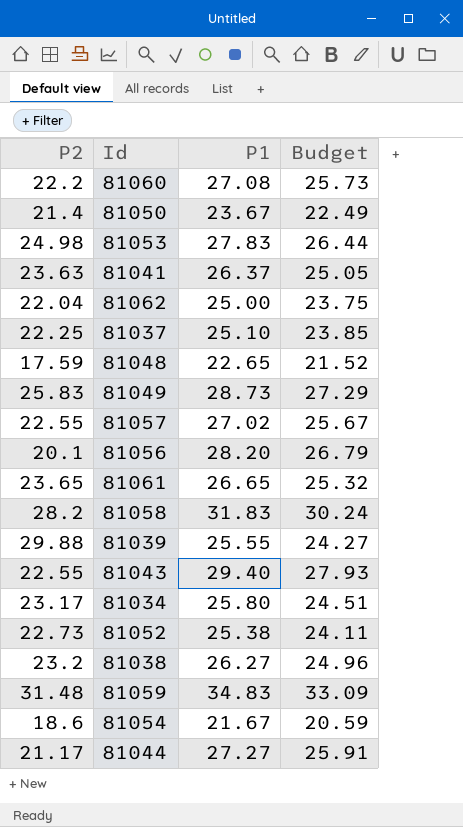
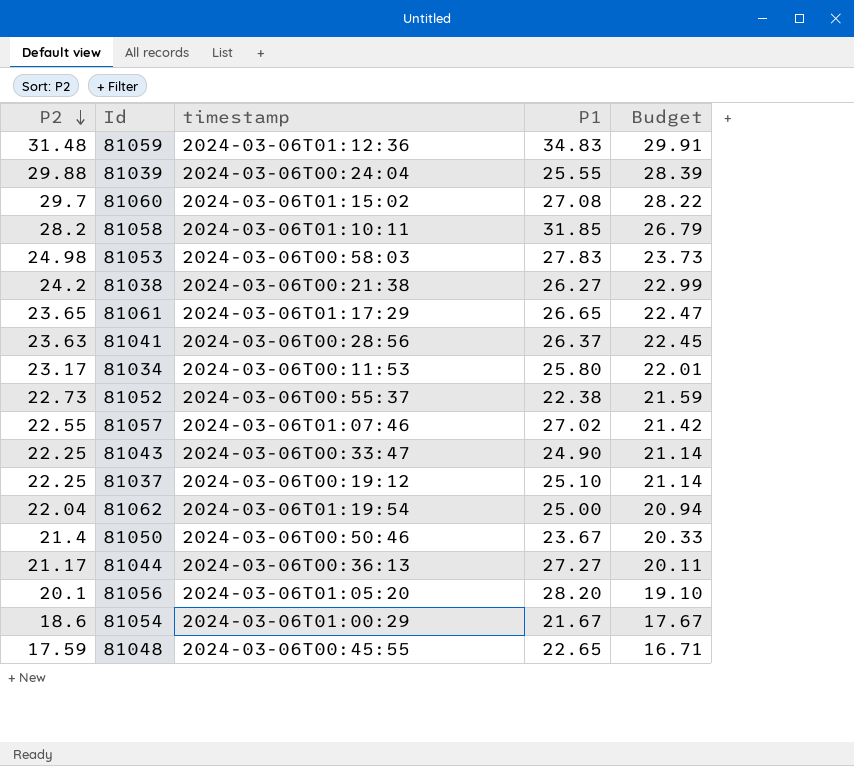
row order: none -> P2 descending
column timestamp | position: none -> 3
column Budget | formula: [P1] * 0.95 -> [P2] * 0.95
row 81049: 25.83 | 28.73 | 27.29 -> none
81060 | P2: 22.2 -> 29.7
81058 | P1: 31.83 -> 31.85
81038 | P2: 23.2 -> 24.2
81052 | P1: 25.38 -> 22.38
81043 | P2: 22.55 -> 22.25
81043 | P1: 29.40 -> 24.90

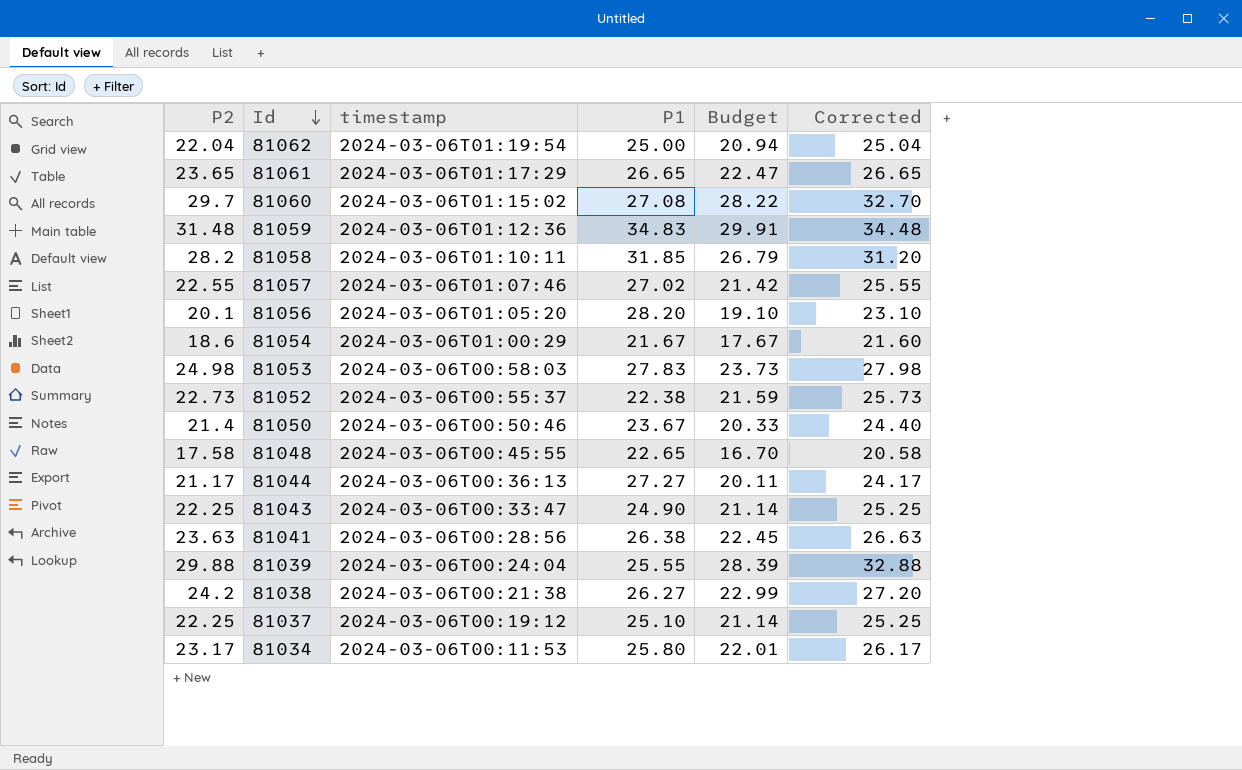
row order: P2 descending -> Id descending
column Corrected | formula: none -> [P2] + 3
81048 | P2: 17.59 -> 17.58
81048 | Budget: 16.71 -> 16.70
81041 | P1: 26.37 -> 26.38

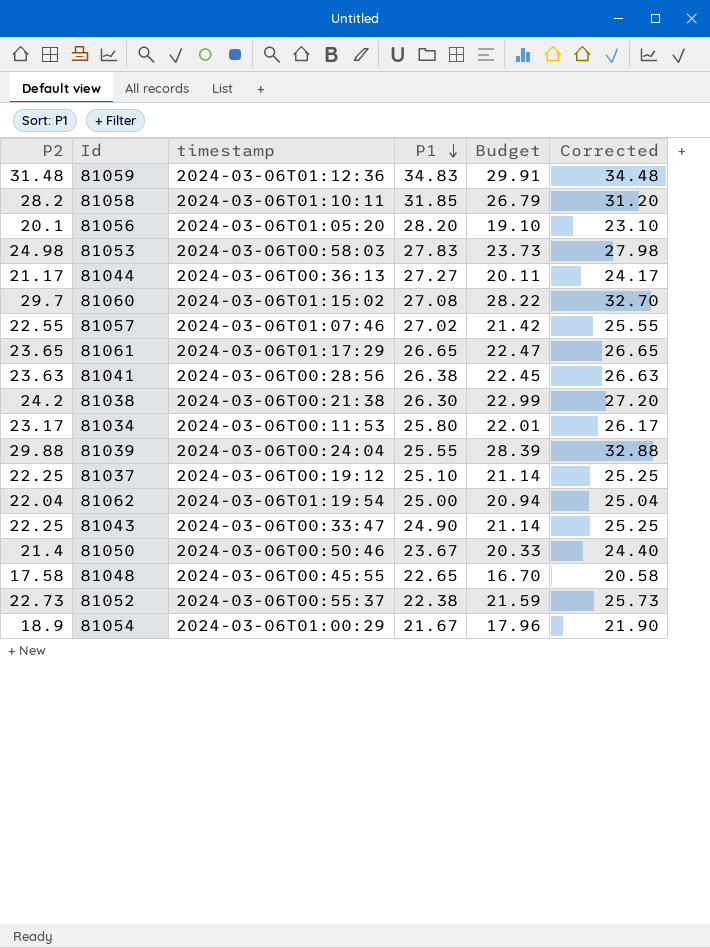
row order: Id descending -> P1 descending
81038 | P1: 26.27 -> 26.30
81054 | P2: 18.6 -> 18.9
81054 | Budget: 17.67 -> 17.96
81054 | Corrected: 21.60 -> 21.90

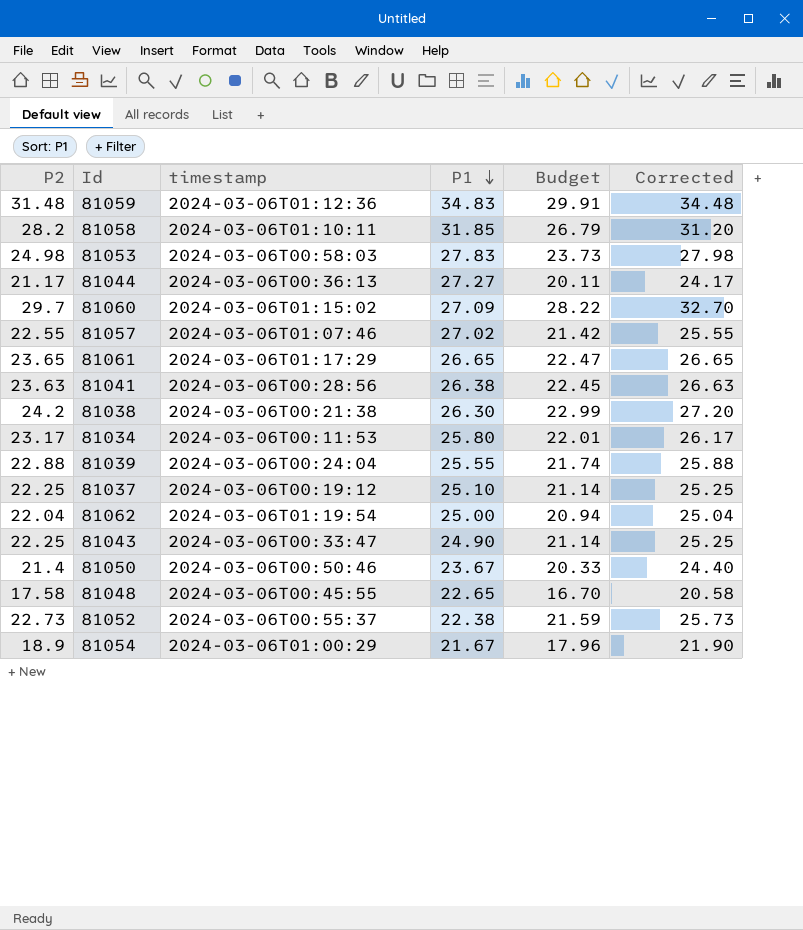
row 81056: 20.1 | 2024-03-06T01:05:20 | 28.20 | 19.10 | 23.10 -> none
81060 | P1: 27.08 -> 27.09
81039 | P2: 29.88 -> 22.88
81039 | Budget: 28.39 -> 21.74
81039 | Corrected: 32.88 -> 25.88

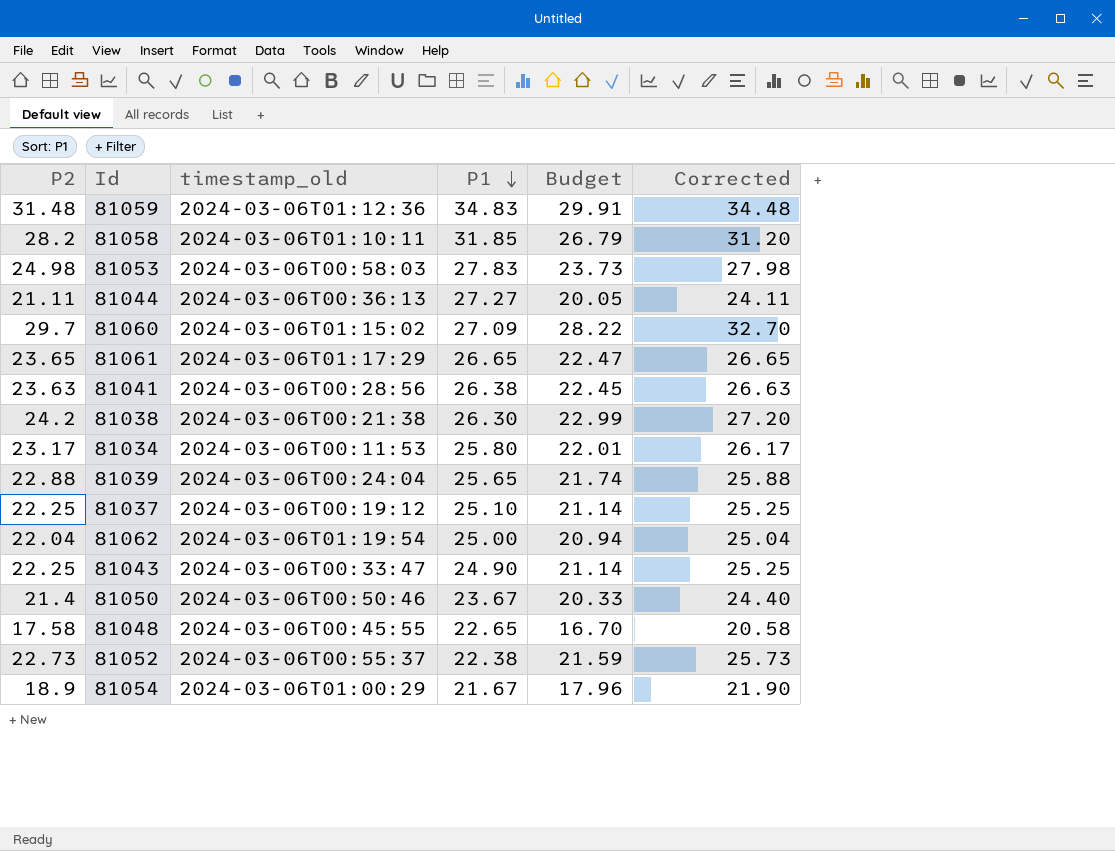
column name: timestamp -> timestamp_old
row 81057: 22.55 | 2024-03-06T01:07:46 | 27.02 | 21.42 | 25.55 -> none
81044 | P2: 21.17 -> 21.11
81044 | Budget: 20.11 -> 20.05
81044 | Corrected: 24.17 -> 24.11
81039 | P1: 25.55 -> 25.65

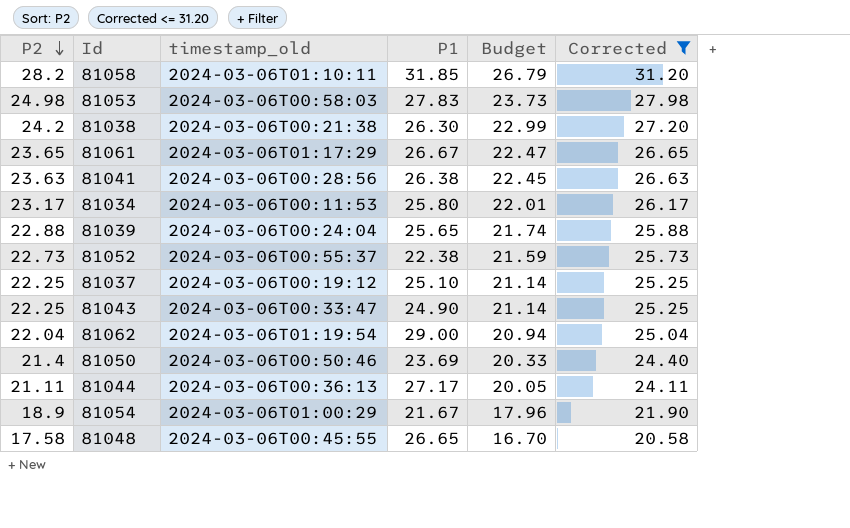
filter: none -> Corrected <= 31.20
row order: P1 descending -> P2 descending
81061 | P1: 26.65 -> 26.67
81062 | P1: 25.00 -> 29.00
81050 | P1: 23.67 -> 23.69
81044 | P1: 27.27 -> 27.17
81048 | P1: 22.65 -> 26.65

